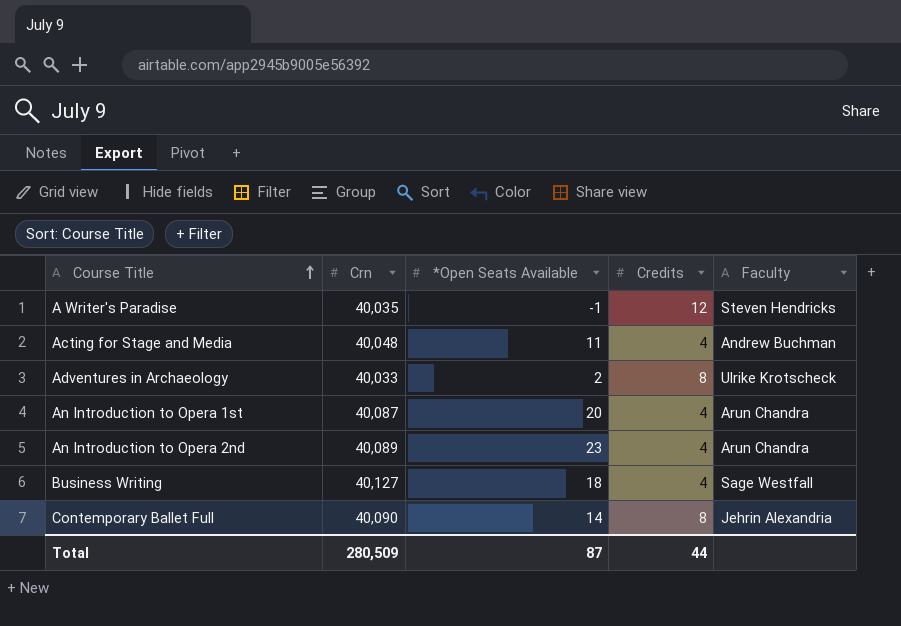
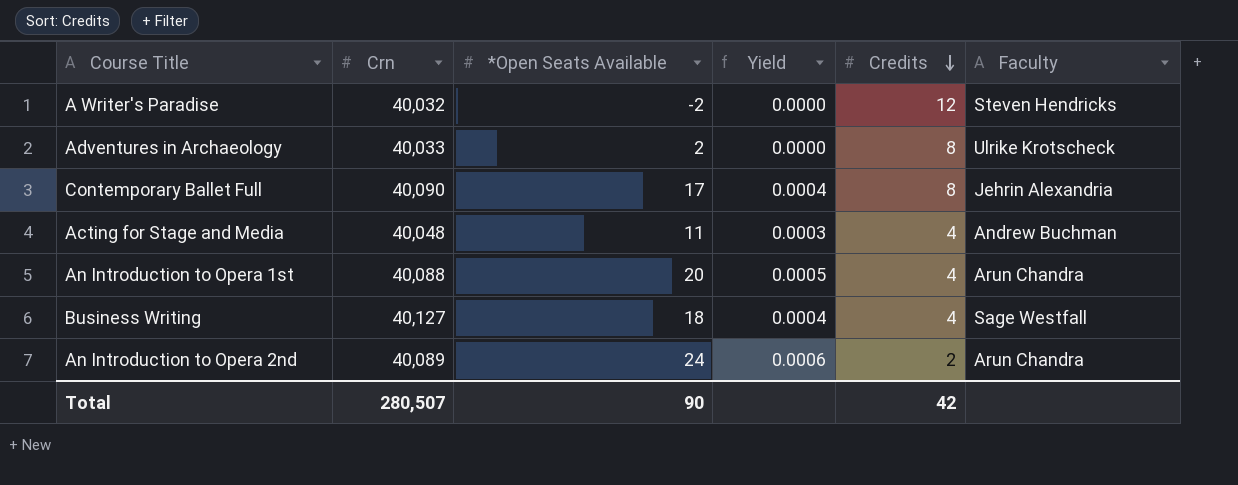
row order: Course Title ascending -> Credits descending
column Yield | formula: none -> [*Open Seats Available] / [Crn]
A Writer's Paradise | Crn: 40,035 -> 40,032
A Writer's Paradise | *Open Seats Available: -1 -> -2
Contemporary Ballet Full | *Open Seats Available: 14 -> 17
An Introduction to Opera 1st | Crn: 40,087 -> 40,088
An Introduction to Opera 2nd | *Open Seats Available: 23 -> 24
An Introduction to Opera 2nd | Credits: 4 -> 2
Total | Crn: 280,509 -> 280,507
Total | *Open Seats Available: 87 -> 90
Total | Credits: 44 -> 42

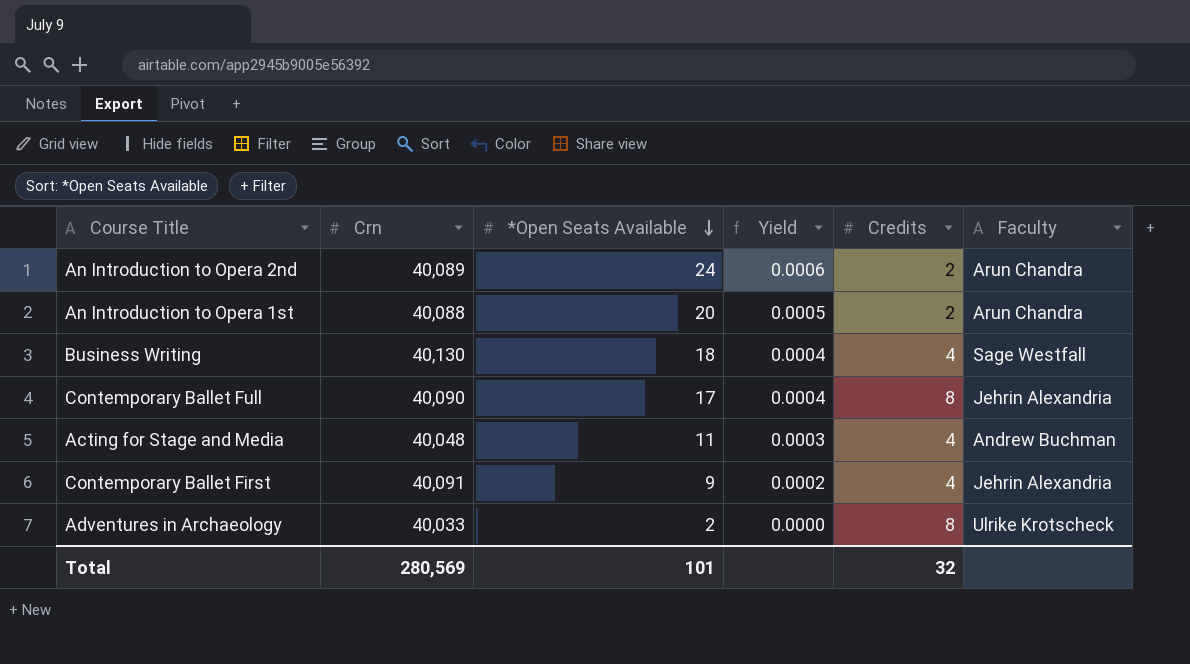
row order: Credits descending -> *Open Seats Available descending
row A Writer's Paradise: 40,032 | -2 | 0.0000 | 12 | Steven Hendricks -> none
An Introduction to Opera 1st | Credits: 4 -> 2
Business Writing | Crn: 40,127 -> 40,130
row Contemporary Ballet First: none -> 40,091 | 9 | 0.0002 | 4 | Jehrin Alexandria
Total | Crn: 280,507 -> 280,569
Total | *Open Seats Available: 90 -> 101
Total | Credits: 42 -> 32

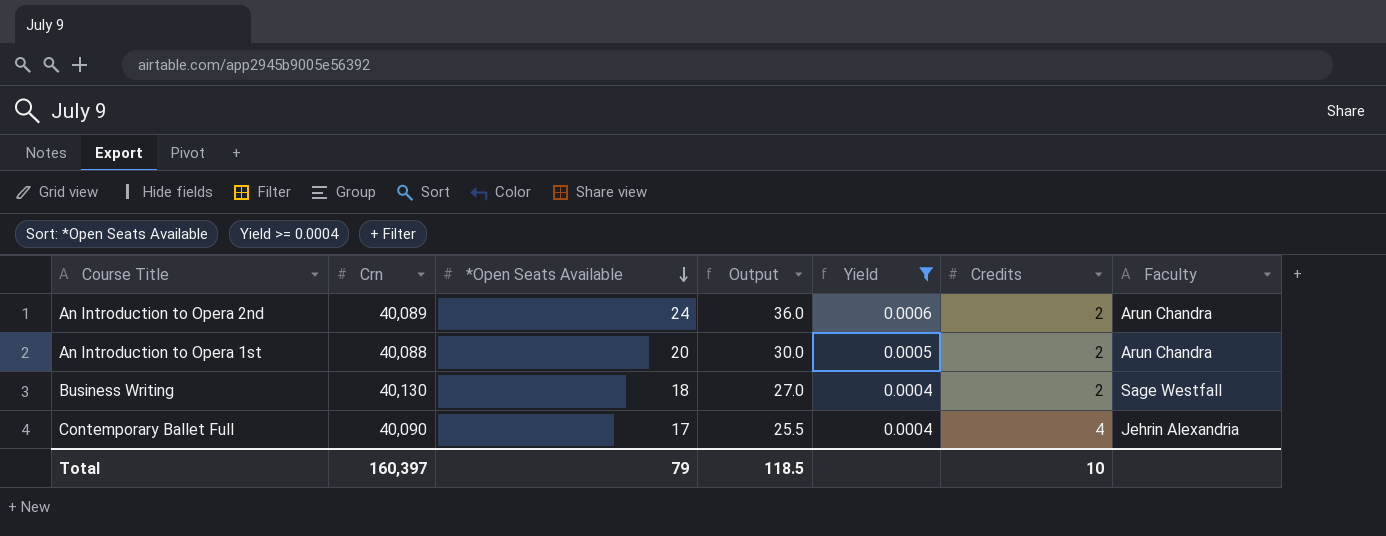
filter: none -> Yield >= 0.0004
column Output | formula: none -> [*Open Seats Available] * 1.5
Business Writing | Credits: 4 -> 2
Contemporary Ballet Full | Credits: 8 -> 4
Total | Crn: 280,569 -> 160,397
Total | *Open Seats Available: 101 -> 79
Total | Credits: 32 -> 10

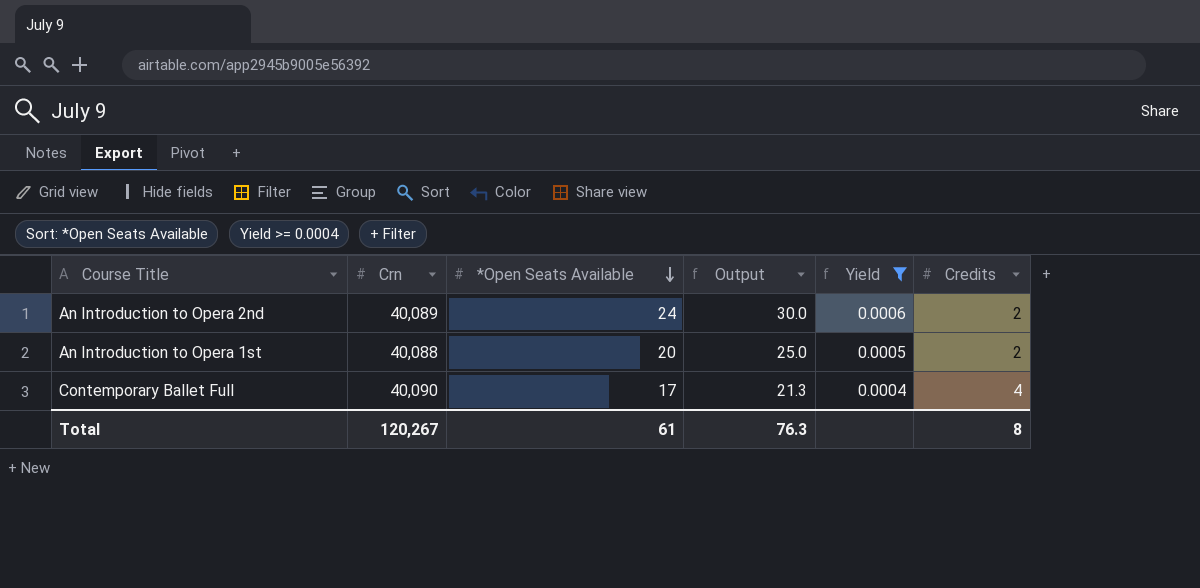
column Faculty | position: 7 -> none
column Output | formula: [*Open Seats Available] * 1.5 -> [*Open Seats Available] * 1.25
row Business Writing: 40,130 | 18 | 27.0 | 0.0004 | 2 | Sage Westfall -> none
Total | Crn: 160,397 -> 120,267
Total | *Open Seats Available: 79 -> 61
Total | Output: 118.5 -> 76.3
Total | Credits: 10 -> 8

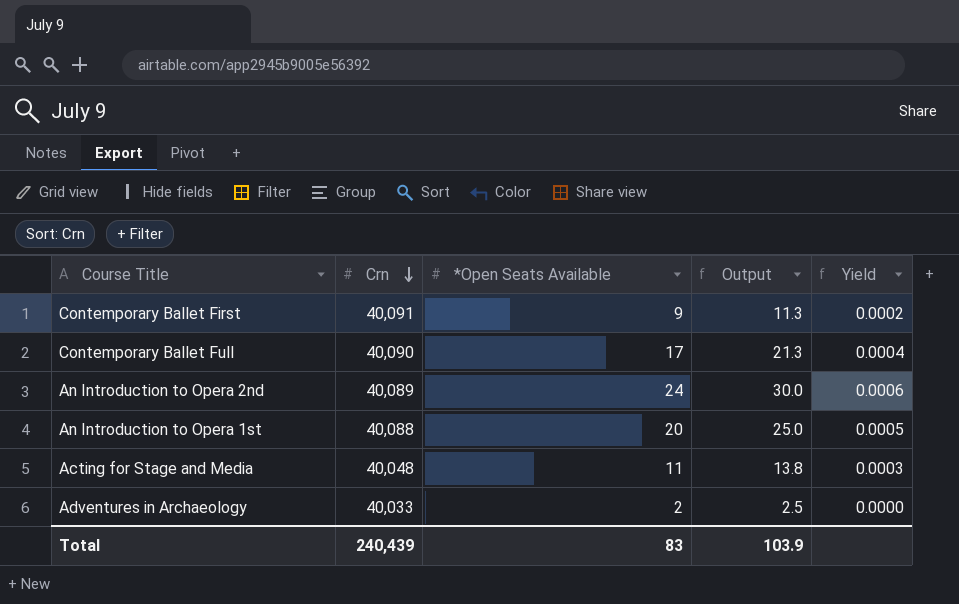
filter: Yield >= 0.0004 -> none
row order: *Open Seats Available descending -> Crn descending
column Credits | position: 6 -> none
Total | Crn: 120,267 -> 240,439
Total | *Open Seats Available: 61 -> 83
Total | Output: 76.3 -> 103.9

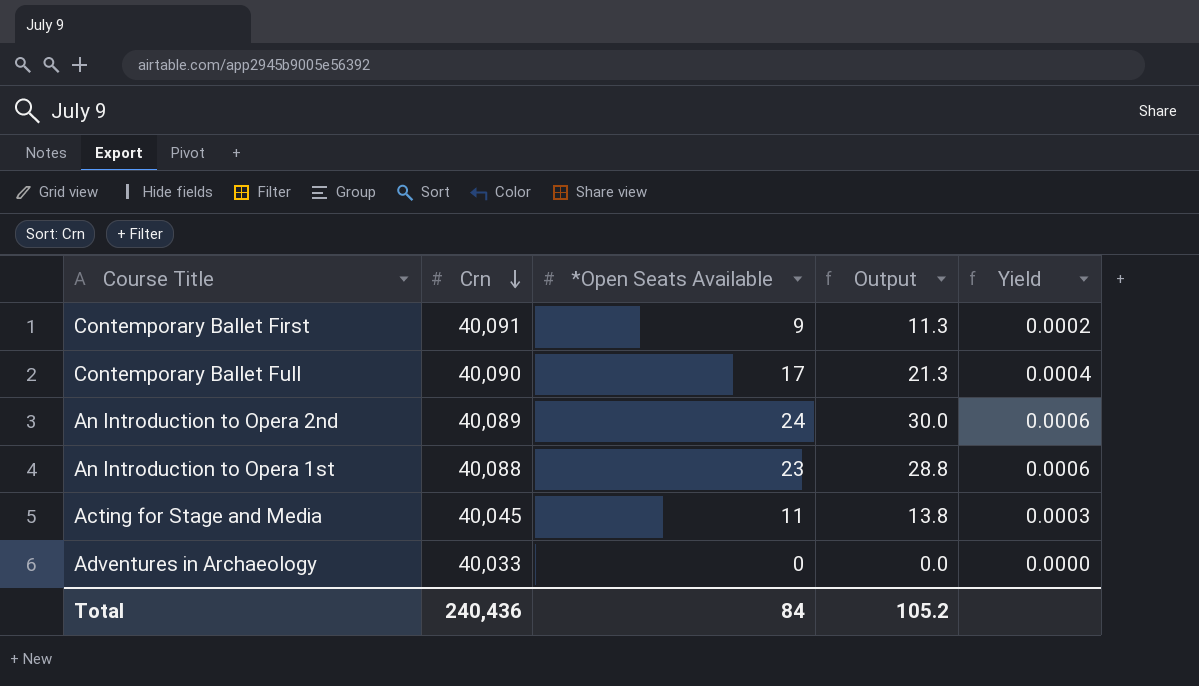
An Introduction to Opera 1st | *Open Seats Available: 20 -> 23
An Introduction to Opera 1st | Output: 25.0 -> 28.8
An Introduction to Opera 1st | Yield: 0.0005 -> 0.0006
Acting for Stage and Media | Crn: 40,048 -> 40,045
Adventures in Archaeology | *Open Seats Available: 2 -> 0
Adventures in Archaeology | Output: 2.5 -> 0.0
Total | Crn: 240,439 -> 240,436
Total | *Open Seats Available: 83 -> 84
Total | Output: 103.9 -> 105.2

